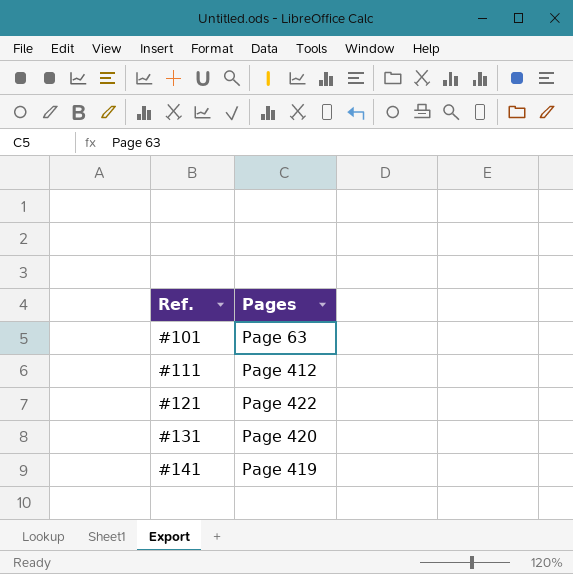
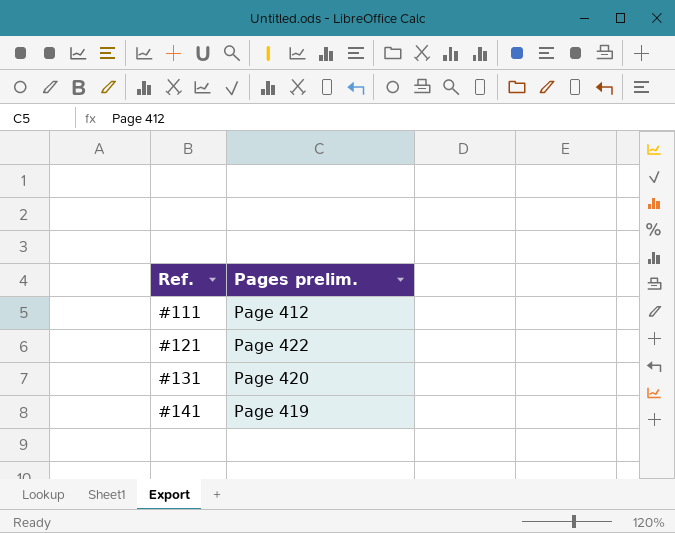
column name: Pages -> Pages prelim.
row #101: Page 63 -> none

